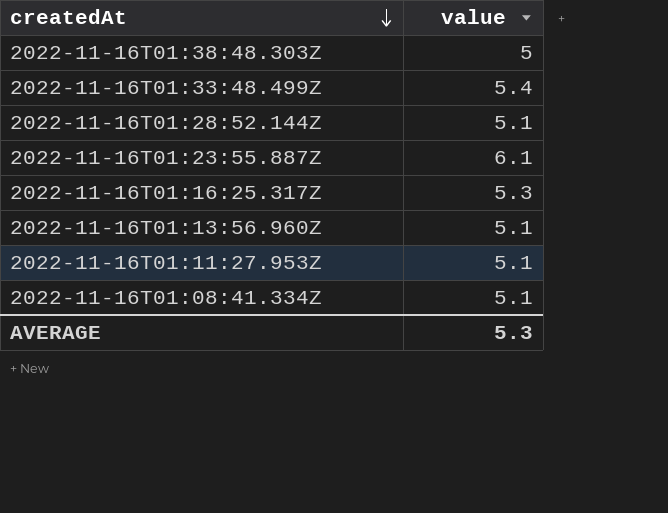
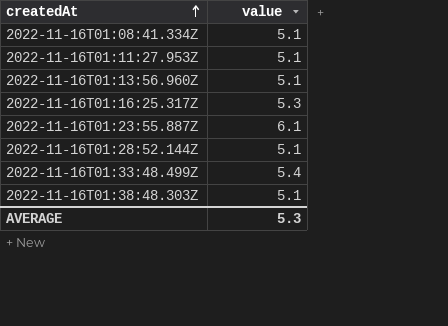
row order: createdAt descending -> createdAt ascending
2022-11-16T01:38:48.303Z | value: 5 -> 5.1

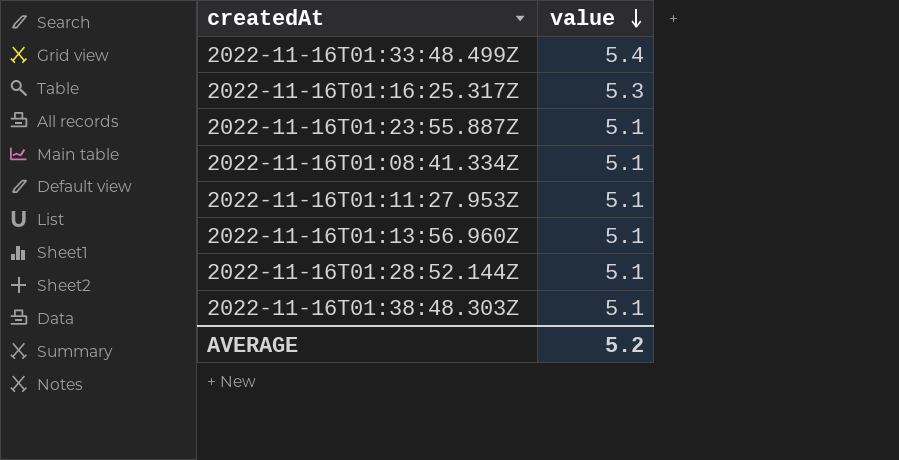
row order: createdAt ascending -> value descending
2022-11-16T01:23:55.887Z | value: 6.1 -> 5.1
AVERAGE | value: 5.3 -> 5.2

